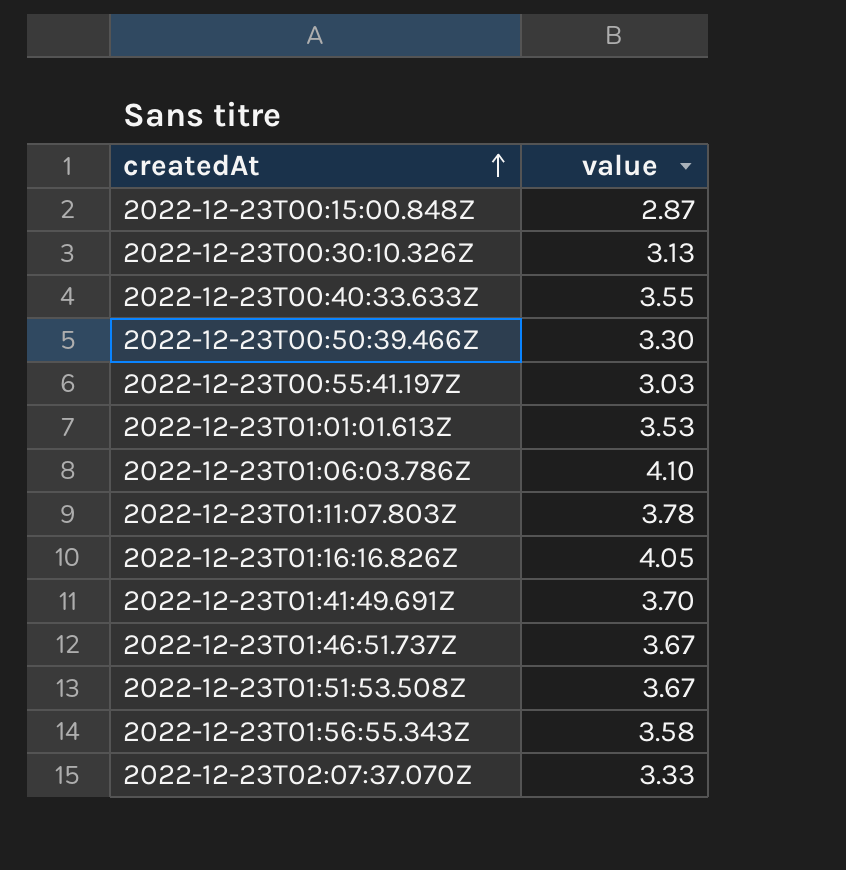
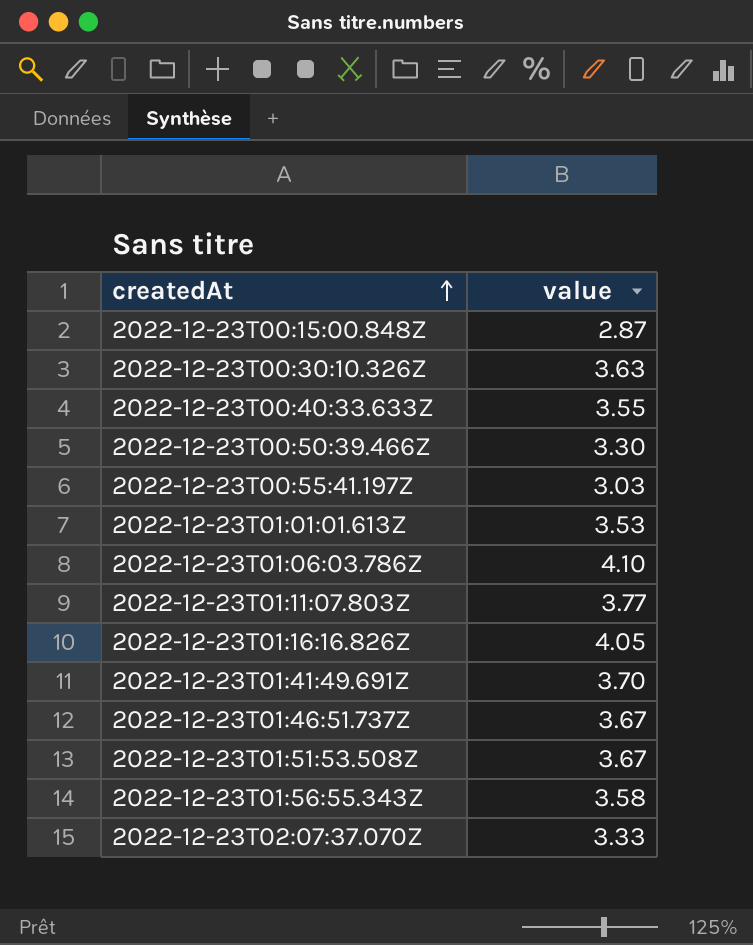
2022-12-23T00:30:10.326Z | value: 3.13 -> 3.63
2022-12-23T01:11:07.803Z | value: 3.78 -> 3.77

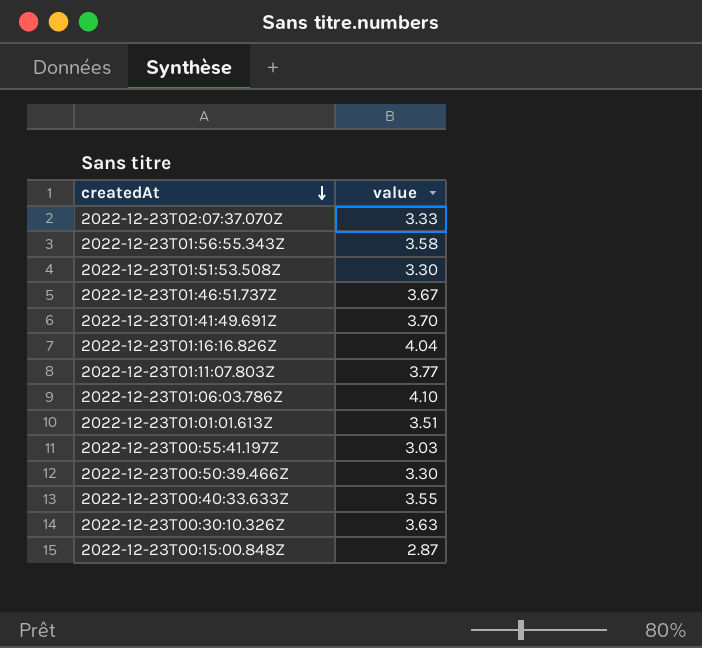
row order: createdAt ascending -> createdAt descending
2022-12-23T01:51:53.508Z | value: 3.67 -> 3.30
2022-12-23T01:16:16.826Z | value: 4.05 -> 4.04
2022-12-23T01:01:01.613Z | value: 3.53 -> 3.51

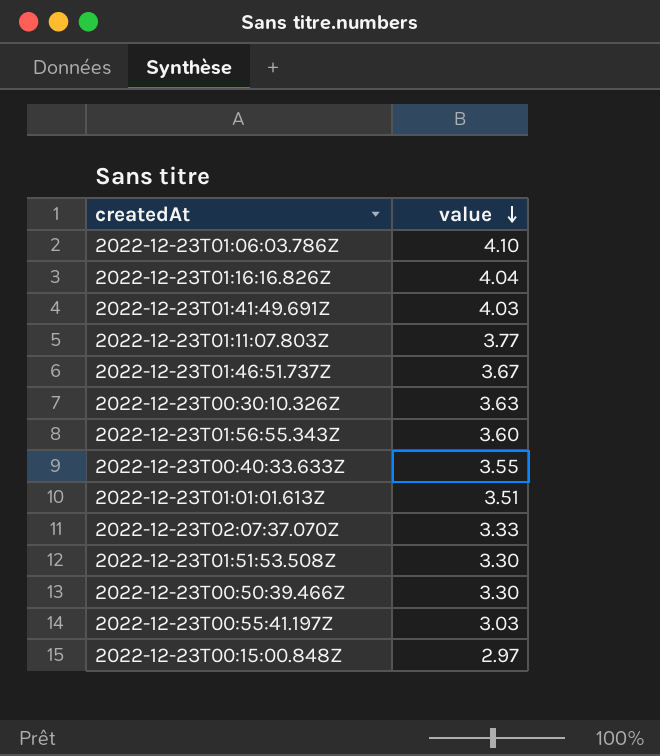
row order: createdAt descending -> value descending
2022-12-23T01:41:49.691Z | value: 3.70 -> 4.03
2022-12-23T01:56:55.343Z | value: 3.58 -> 3.60
2022-12-23T00:15:00.848Z | value: 2.87 -> 2.97

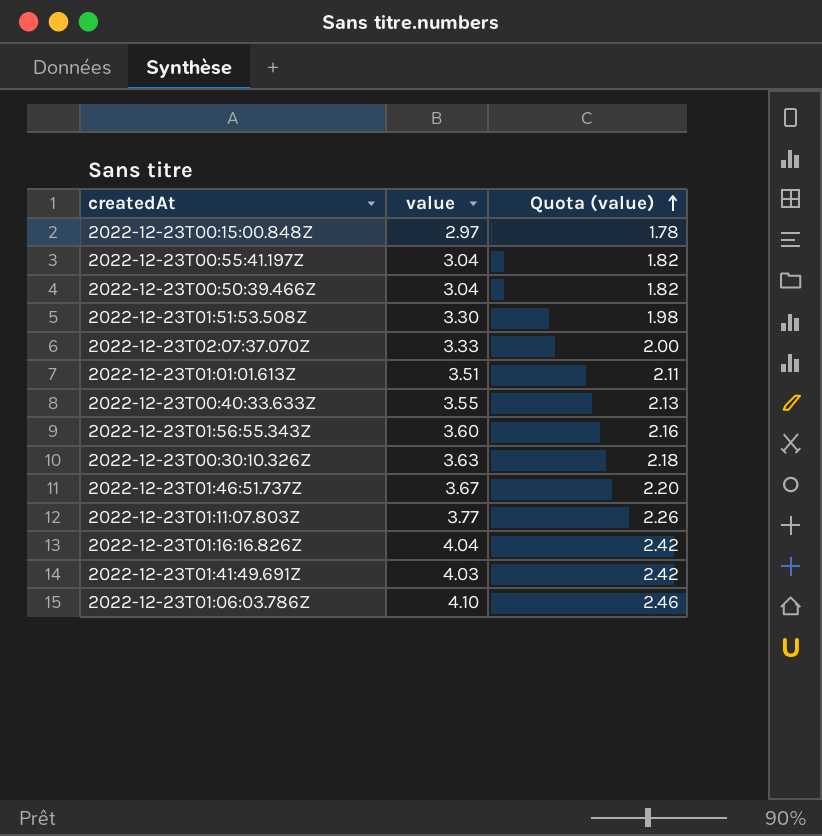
row order: value descending -> Quota (value) ascending
column Quota (value) | formula: none -> [value] * 0.6
2022-12-23T00:55:41.197Z | value: 3.03 -> 3.04
2022-12-23T00:50:39.466Z | value: 3.30 -> 3.04

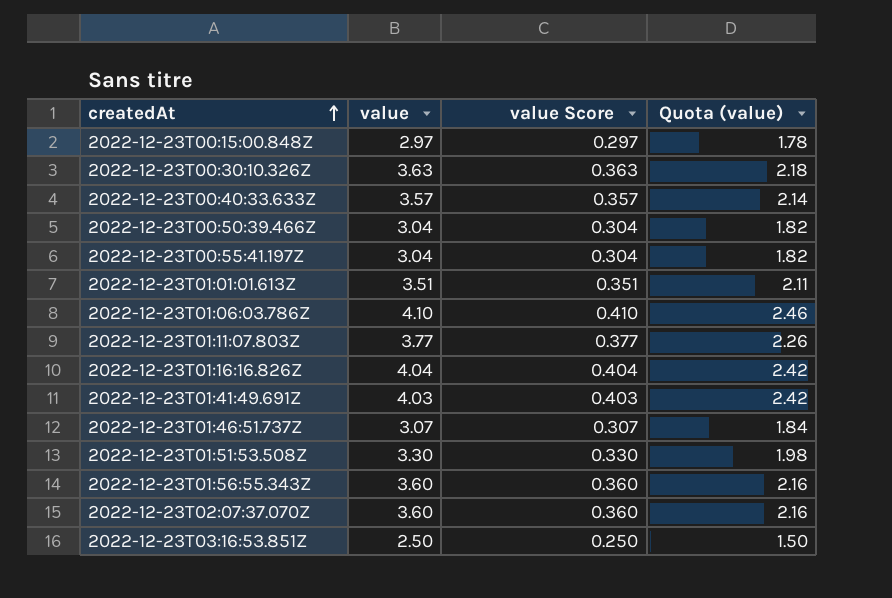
row order: Quota (value) ascending -> createdAt ascending
column value Score | formula: none -> [value] * 0.1
2022-12-23T00:40:33.633Z | value: 3.55 -> 3.57
2022-12-23T00:40:33.633Z | Quota (value): 2.13 -> 2.14
2022-12-23T01:46:51.737Z | value: 3.67 -> 3.07
2022-12-23T01:46:51.737Z | Quota (value): 2.20 -> 1.84
2022-12-23T02:07:37.070Z | value: 3.33 -> 3.60
2022-12-23T02:07:37.070Z | Quota (value): 2.00 -> 2.16
row 2022-12-23T03:16:53.851Z: none -> 2.50 | 0.250 | 1.50

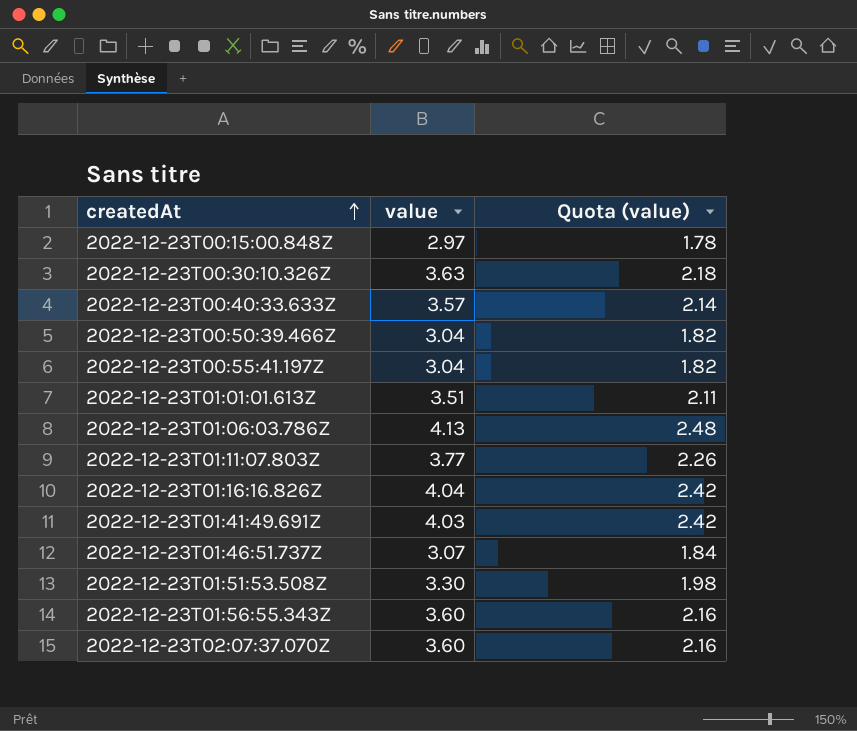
column value Score | formula: [value] * 0.1 -> none
row 2022-12-23T03:16:53.851Z: 2.50 | 0.250 | 1.50 -> none
2022-12-23T01:06:03.786Z | value: 4.10 -> 4.13
2022-12-23T01:06:03.786Z | Quota (value): 2.46 -> 2.48

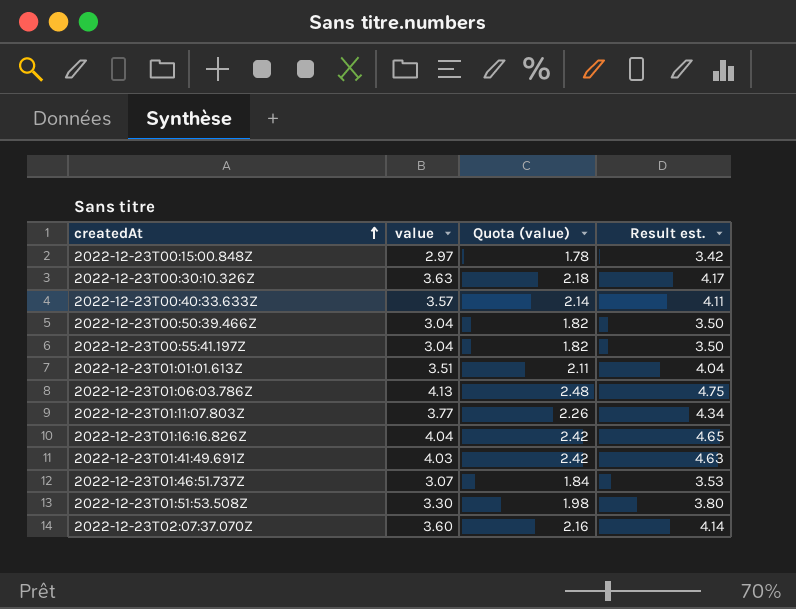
column Result est. | formula: none -> [value] * 1.15
row 2022-12-23T01:56:55.343Z: 3.60 | 2.16 -> none

